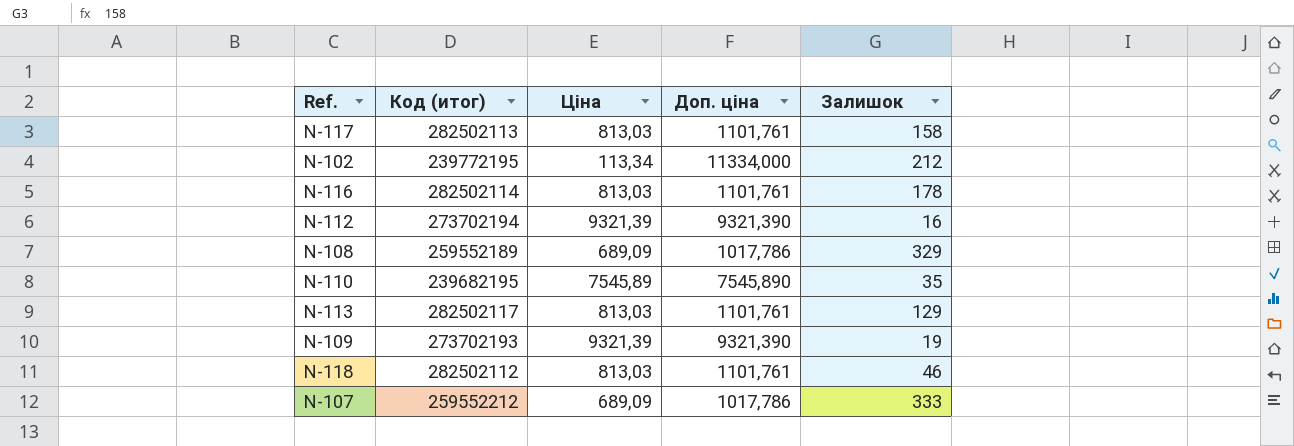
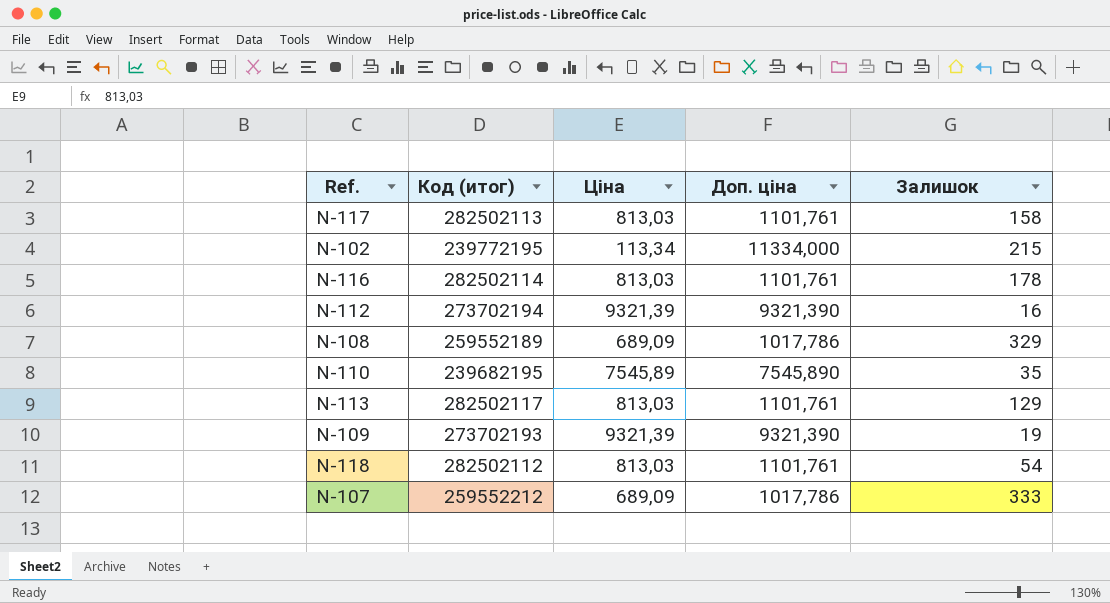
N-102 | Залишок: 212 -> 215
N-118 | Залишок: 46 -> 54

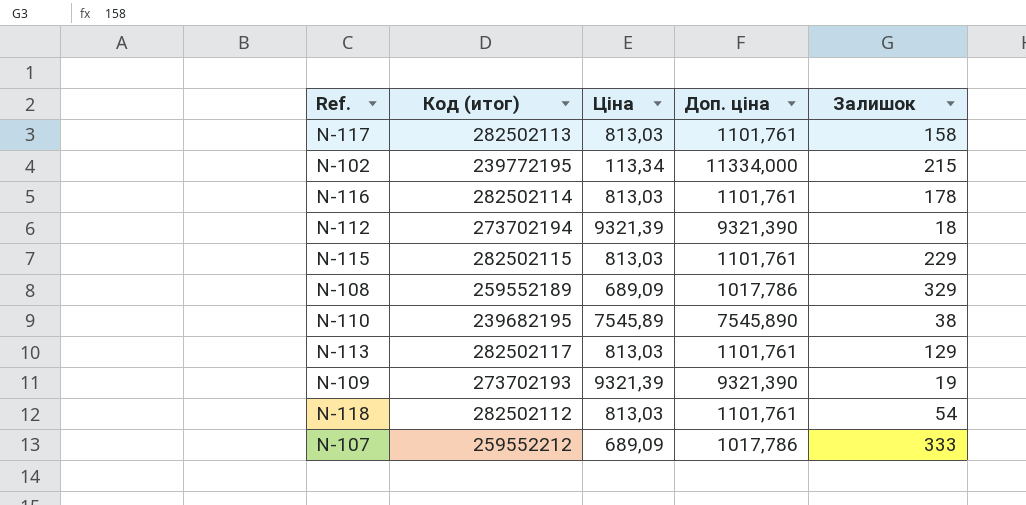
N-112 | Залишок: 16 -> 18
row N-115: none -> 282502115 | 813,03 | 1101,761 | 229
N-110 | Залишок: 35 -> 38

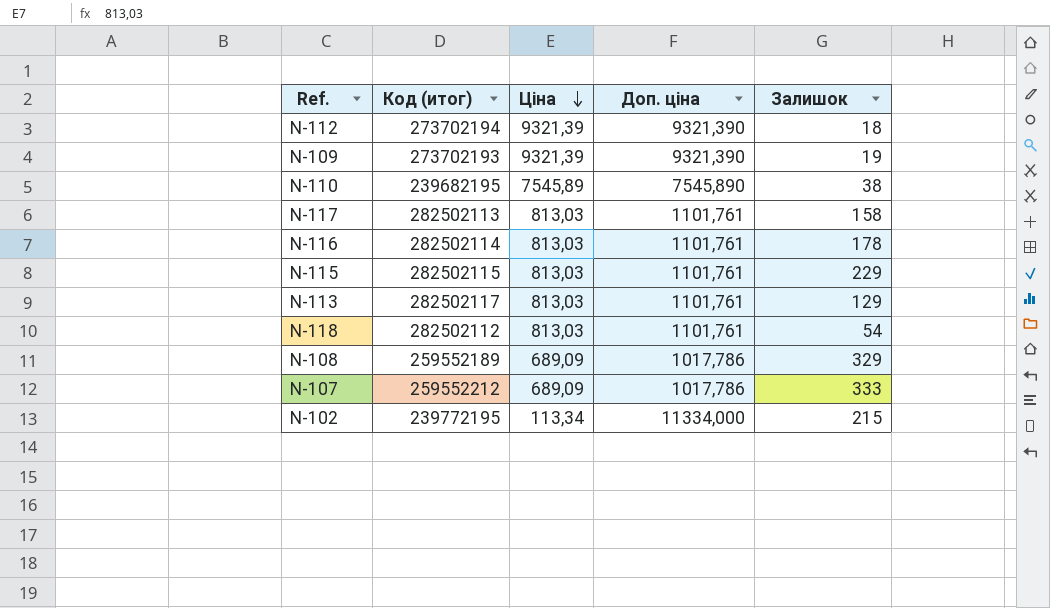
row order: none -> Ціна descending

